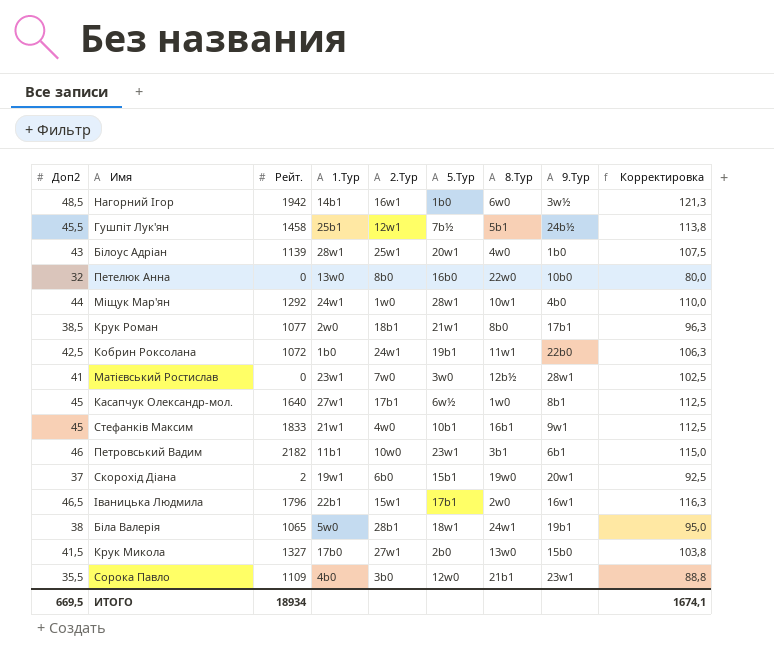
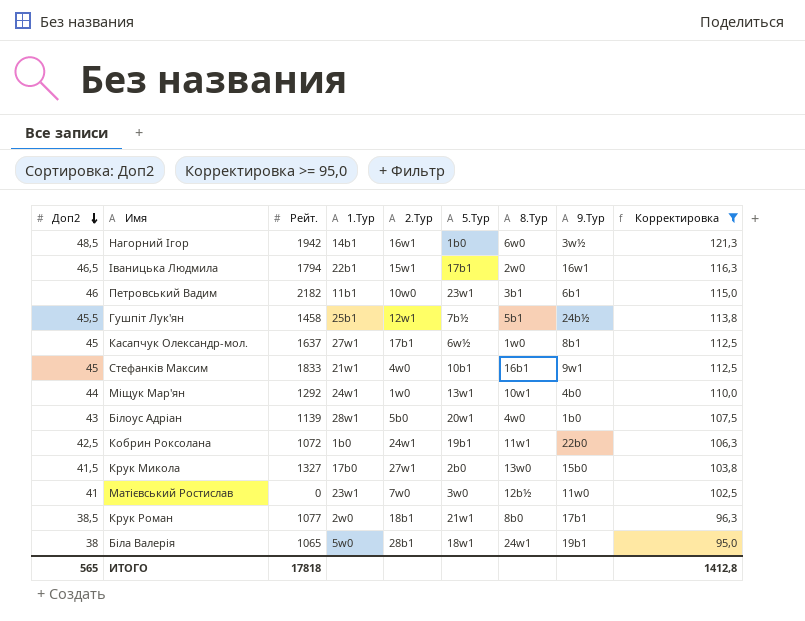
filter: none -> Корректировка >= 95,0
row order: none -> Доп2 descending
Іваницька Людмила | Рейт.: 1796 -> 1794
Касапчук Олександр-мол. | Рейт.: 1640 -> 1637
Міщук Мар'ян | 5.Тур: 28w1 -> 13w1
Білоус Адріан | 2.Тур: 25w1 -> 5b0
Матієвський Ростислав | 9.Тур: 28w1 -> 11w0
ИТОГО | Доп2: 669,5 -> 565
ИТОГО | Рейт.: 18934 -> 17818
ИТОГО | Корректировка: 1674,1 -> 1412,8

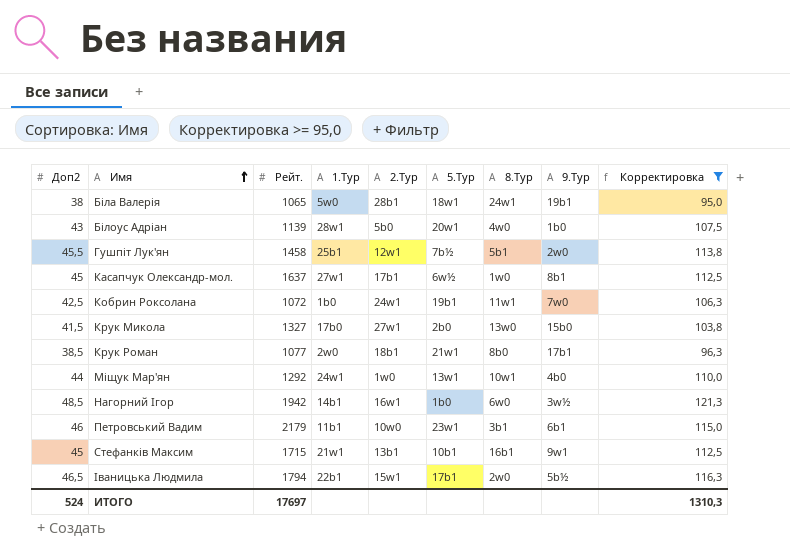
row order: Доп2 descending -> Имя ascending
row Матієвський Ростислав: 41 | 0 | 23w1 | 7w0 | 3w0 | 12b½ | 11w0 | 102,5 -> none
Гушпіт Лук'ян | 9.Тур: 24b½ -> 2w0
Кобрин Роксолана | 9.Тур: 22b0 -> 7w0
Петровський Вадим | Рейт.: 2182 -> 2179
Стефанків Максим | Рейт.: 1833 -> 1715
Стефанків Максим | 2.Тур: 4w0 -> 13b1
Іваницька Людмила | 9.Тур: 16w1 -> 5b½
ИТОГО | Доп2: 565 -> 524
ИТОГО | Рейт.: 17818 -> 17697
ИТОГО | Корректировка: 1412,8 -> 1310,3

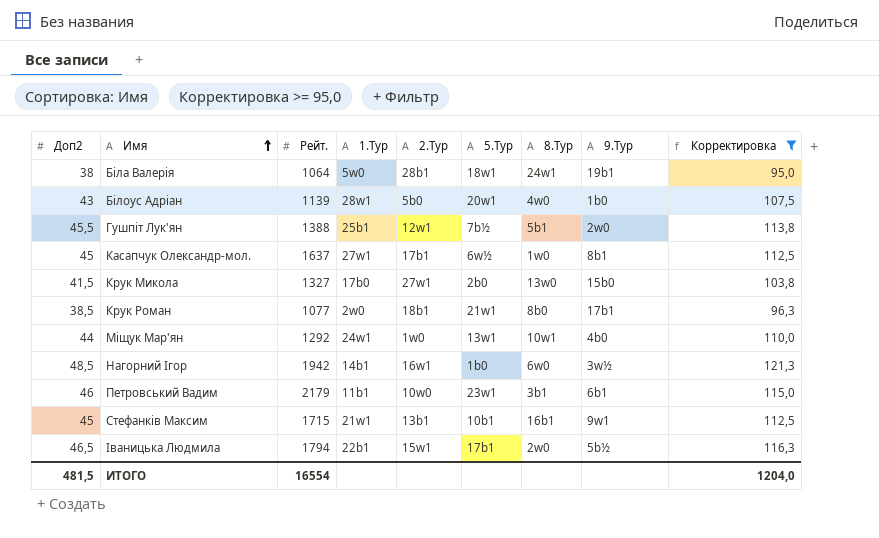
row Кобрин Роксолана: 42,5 | 1072 | 1b0 | 24w1 | 19b1 | 11w1 | 7w0 | 106,3 -> none
Біла Валерія | Рейт.: 1065 -> 1064
Гушпіт Лук'ян | Рейт.: 1458 -> 1388
ИТОГО | Доп2: 524 -> 481,5
ИТОГО | Рейт.: 17697 -> 16554
ИТОГО | Корректировка: 1310,3 -> 1204,0

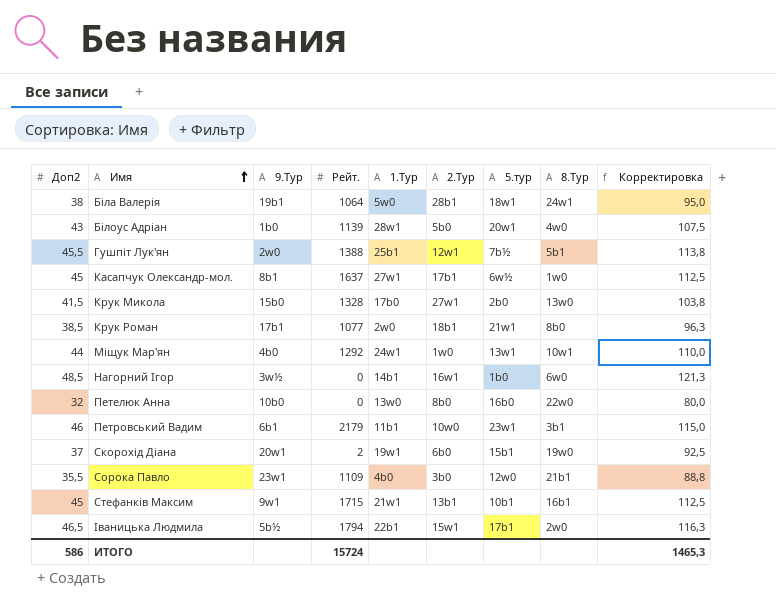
filter: Корректировка >= 95,0 -> none
column 9.Тур | position: 8 -> 3
column name: 5.Тур -> 5.тур
Крук Микола | Рейт.: 1327 -> 1328
Нагорний Ігор | Рейт.: 1942 -> 0
ИТОГО | Доп2: 481,5 -> 586
ИТОГО | Рейт.: 16554 -> 15724
ИТОГО | Корректировка: 1204,0 -> 1465,3

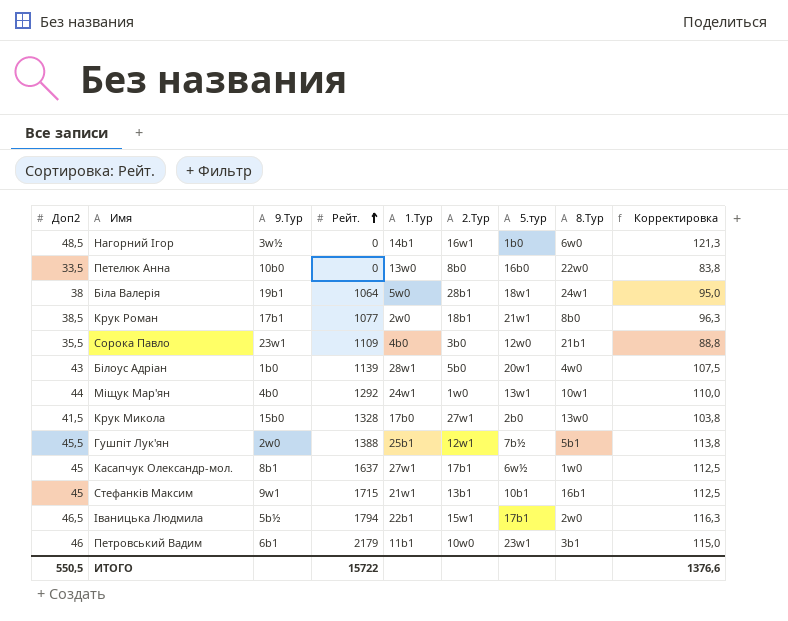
row order: Имя ascending -> Рейт. ascending
row Скорохід Діана: 37 | 20w1 | 2 | 19w1 | 6b0 | 15b1 | 19w0 | 92,5 -> none
Петелюк Анна | Доп2: 32 -> 33,5
Петелюк Анна | Корректировка: 80,0 -> 83,8
ИТОГО | Доп2: 586 -> 550,5
ИТОГО | Рейт.: 15724 -> 15722
ИТОГО | Корректировка: 1465,3 -> 1376,6

